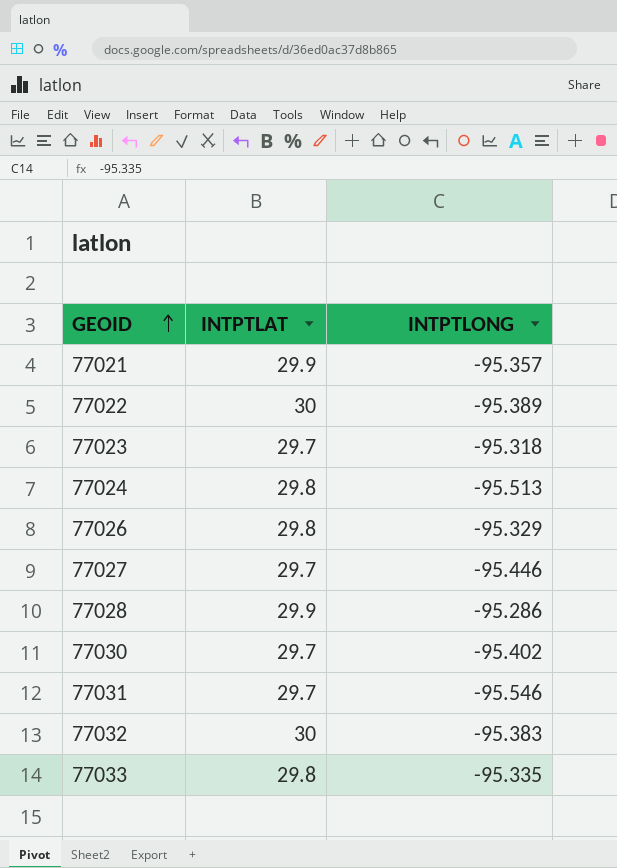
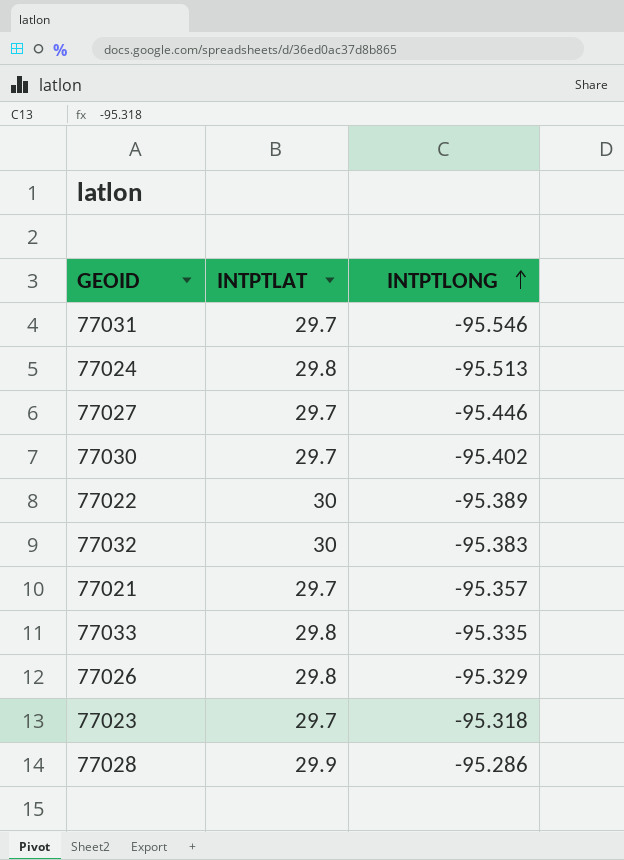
row order: GEOID ascending -> INTPTLONG ascending
77021 | INTPTLAT: 29.9 -> 29.7

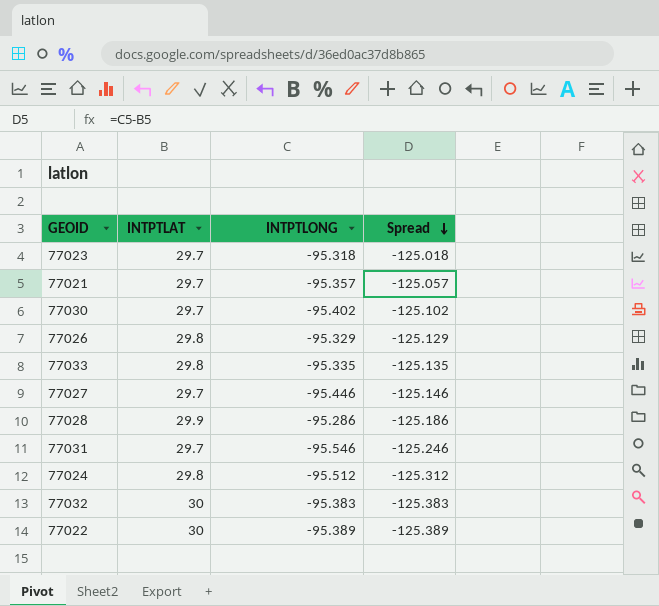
row order: INTPTLONG ascending -> Spread descending
column Spread | formula: none -> [INTPTLONG] - [INTPTLAT]
77024 | INTPTLONG: -95.513 -> -95.512

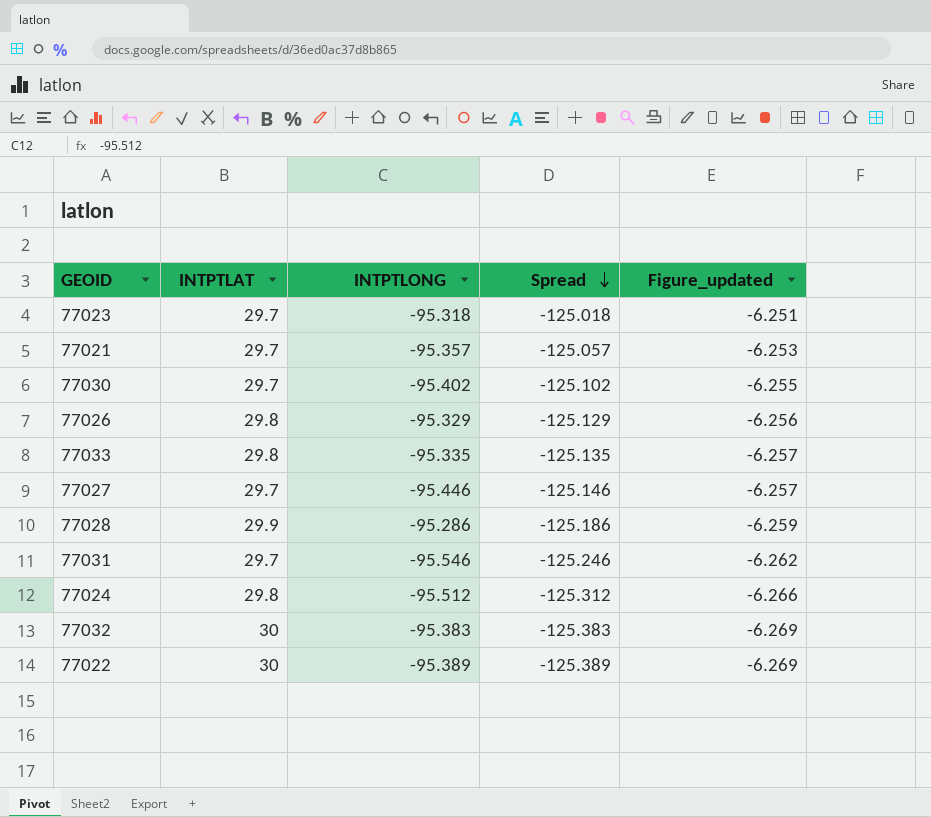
column Figure_updated | formula: none -> [Spread] * 0.05

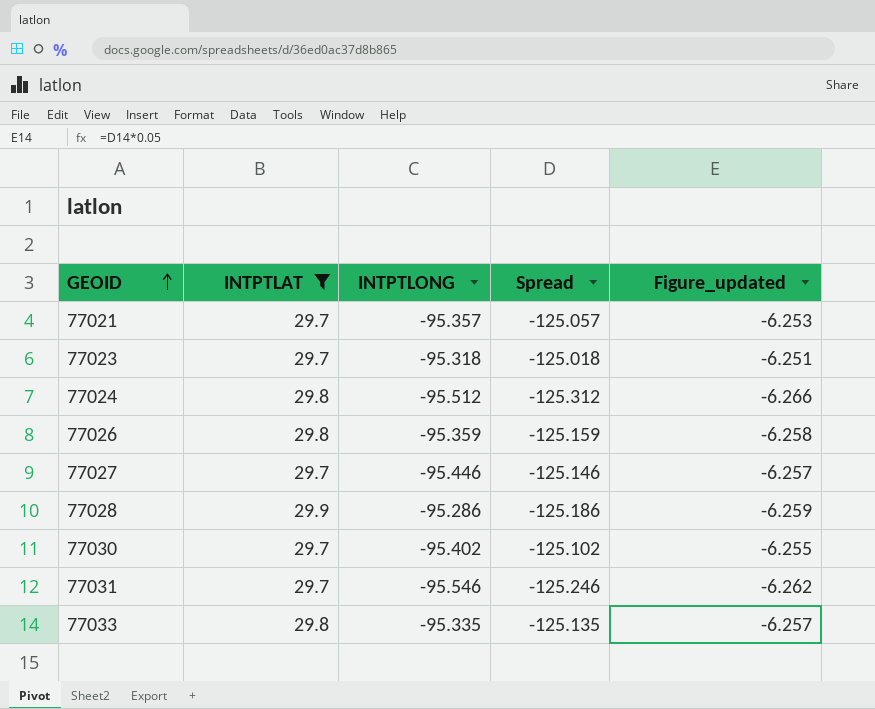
filter: none -> INTPTLAT != 30
row order: Spread descending -> GEOID ascending
77026 | INTPTLONG: -95.329 -> -95.359
77026 | Spread: -125.129 -> -125.159
77026 | Figure_updated: -6.256 -> -6.258

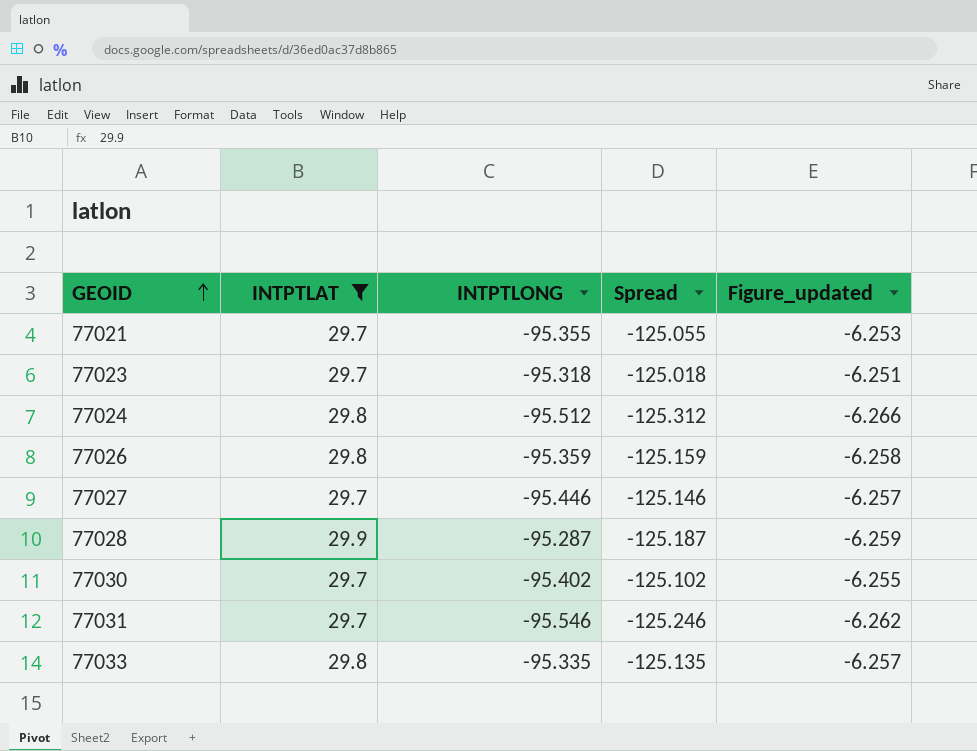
77021 | INTPTLONG: -95.357 -> -95.355
77021 | Spread: -125.057 -> -125.055
77028 | INTPTLONG: -95.286 -> -95.287
77028 | Spread: -125.186 -> -125.187

